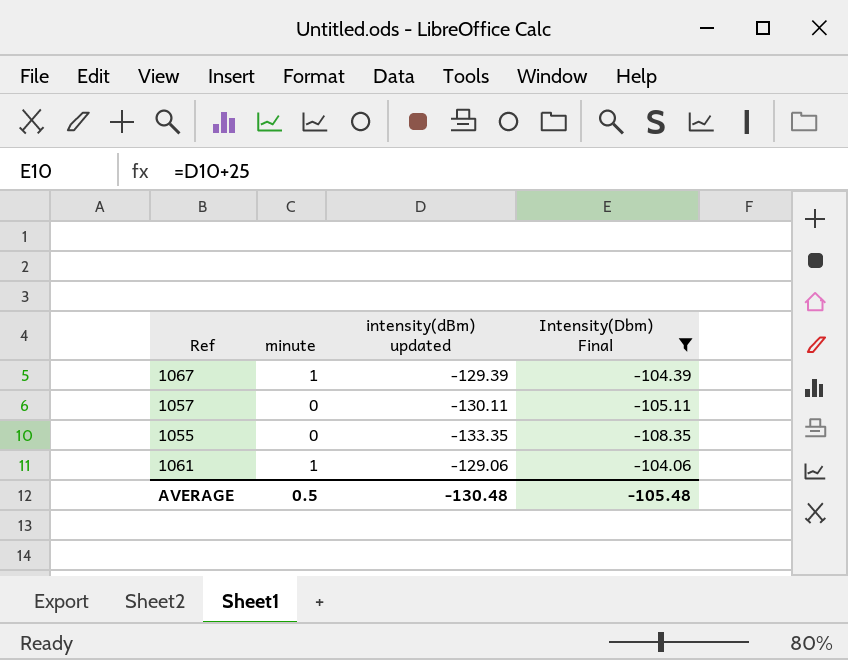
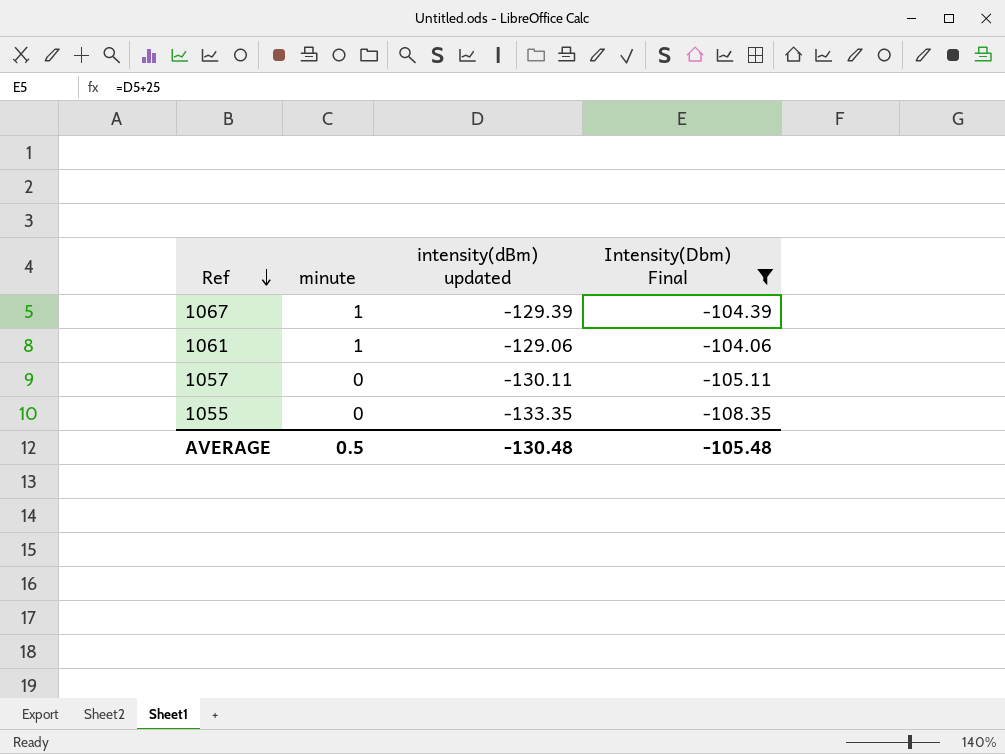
row order: none -> Ref descending

